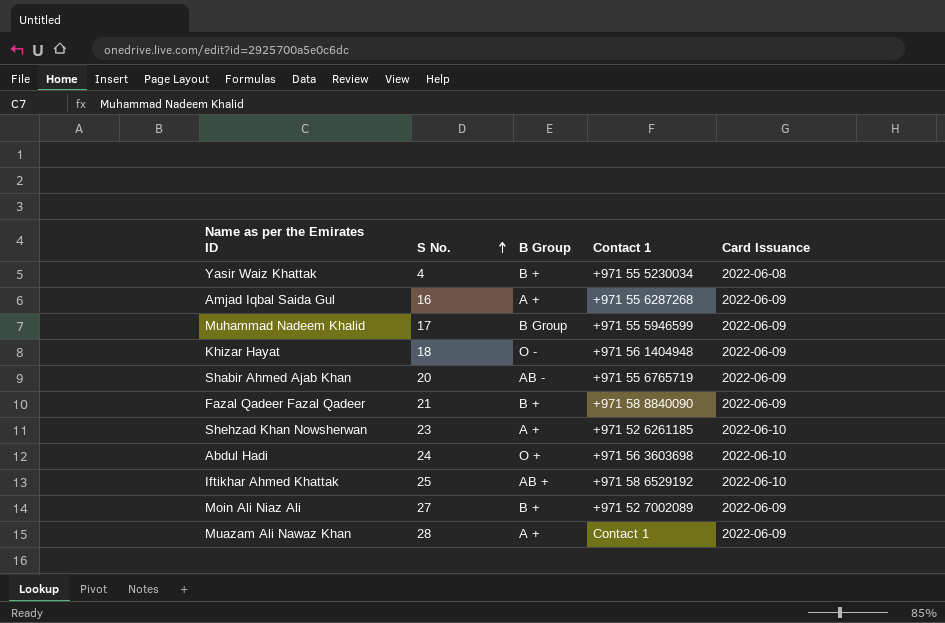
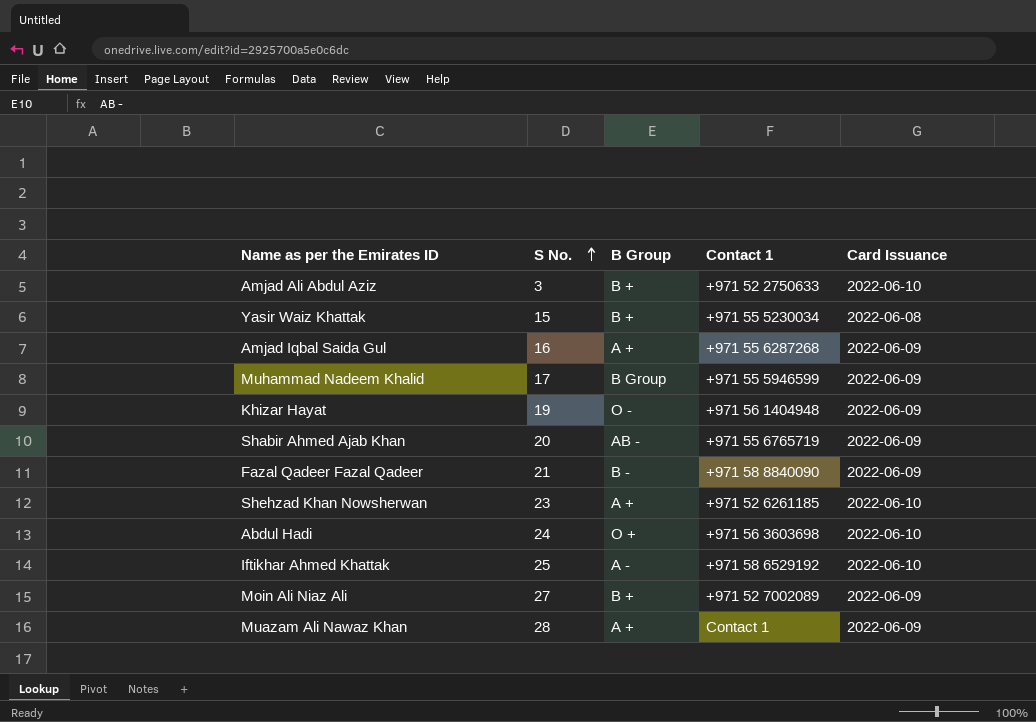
row Amjad Ali Abdul Aziz: none -> 3 | B + | +971 52 2750633 | 2022-06-10
Yasir Waiz Khattak | S No.: 4 -> 15
Khizar Hayat | S No.: 18 -> 19
Fazal Qadeer Fazal Qadeer | B Group: B + -> B -
Iftikhar Ahmed Khattak | B Group: AB + -> A -

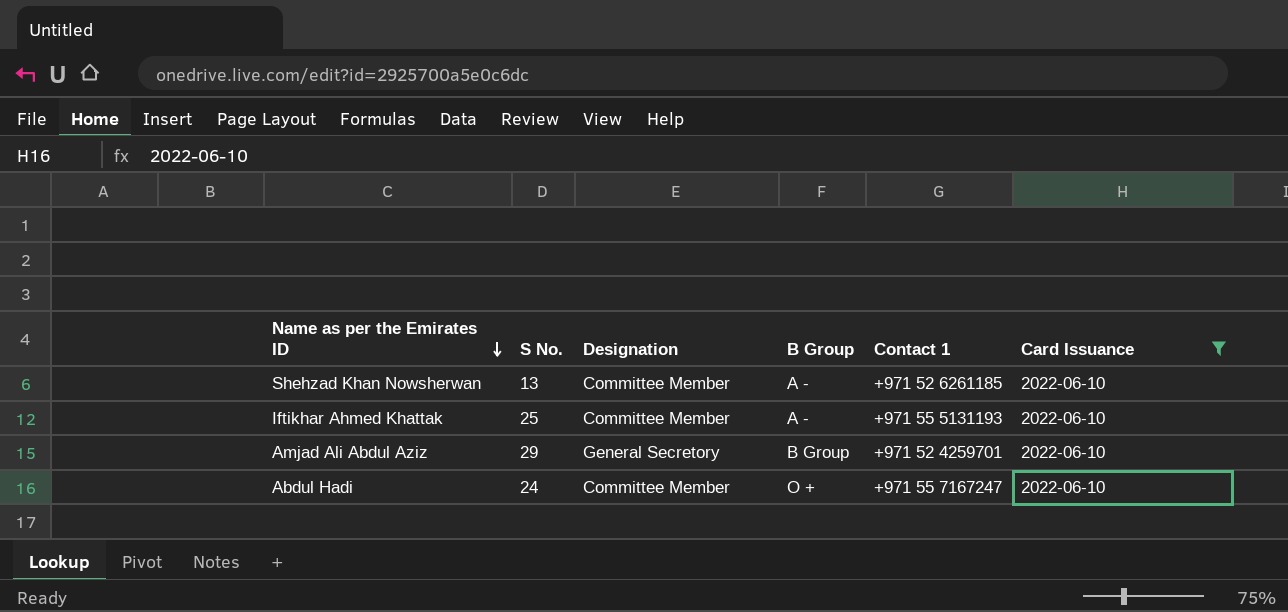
filter: none -> Card Issuance = 2022-06-10
row order: S No. ascending -> Name as per the Emirates ID descending
column Designation | position: none -> 3
Shehzad Khan Nowsherwan | S No.: 23 -> 13
Shehzad Khan Nowsherwan | B Group: A + -> A -
Iftikhar Ahmed Khattak | Contact 1: +971 58 6529192 -> +971 55 5131193
Amjad Ali Abdul Aziz | S No.: 3 -> 29
Amjad Ali Abdul Aziz | B Group: B + -> B Group
Amjad Ali Abdul Aziz | Contact 1: +971 52 2750633 -> +971 52 4259701
Abdul Hadi | Contact 1: +971 56 3603698 -> +971 55 7167247

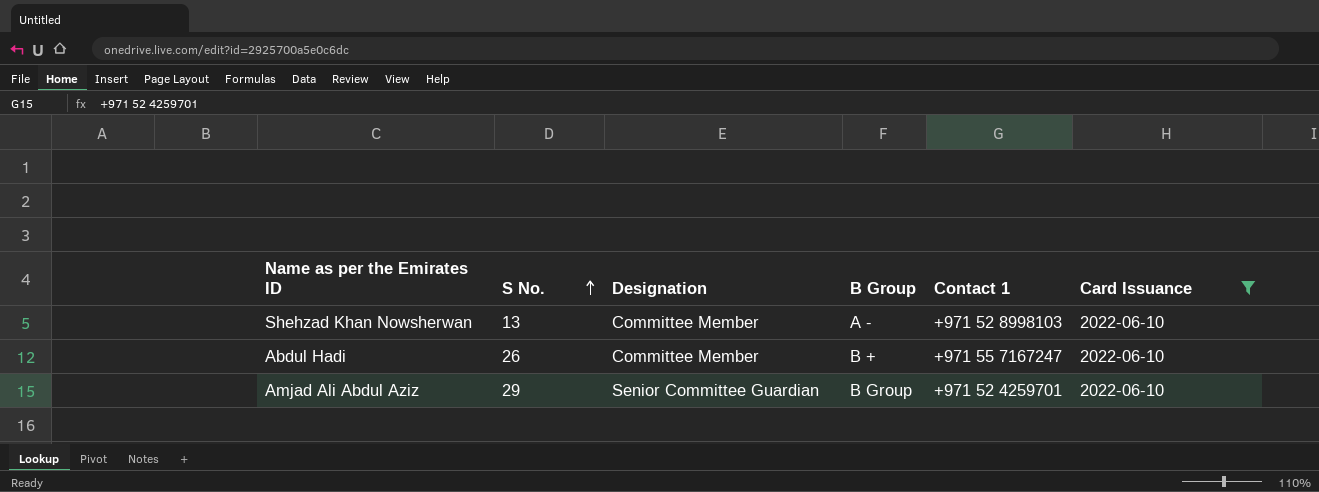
row order: Name as per the Emirates ID descending -> S No. ascending
row Iftikhar Ahmed Khattak: 25 | Committee Member | A - | +971 55 5131193 | 2022-06-10 -> none
Shehzad Khan Nowsherwan | Contact 1: +971 52 6261185 -> +971 52 8998103
Abdul Hadi | S No.: 24 -> 26
Abdul Hadi | B Group: O + -> B +
Amjad Ali Abdul Aziz | Designation: General Secretory -> Senior Committee Guardian

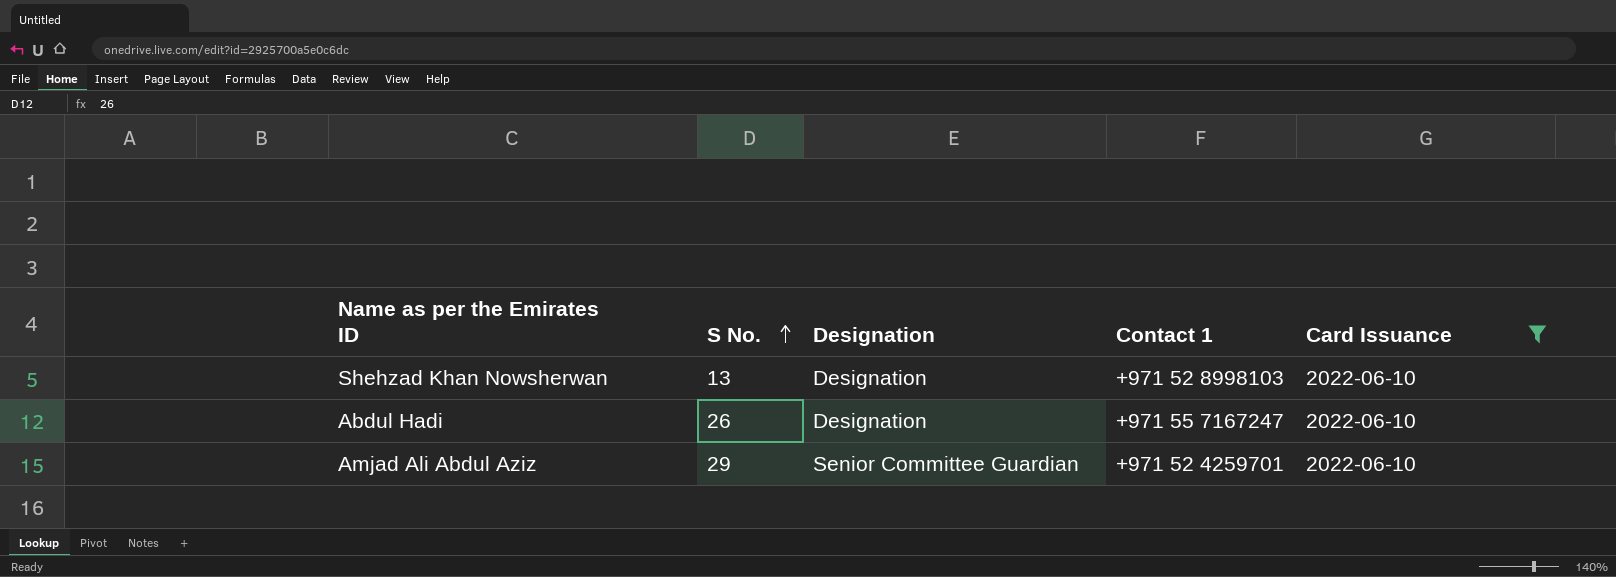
column B Group | position: 4 -> none
Shehzad Khan Nowsherwan | Designation: Committee Member -> Designation
Abdul Hadi | Designation: Committee Member -> Designation

